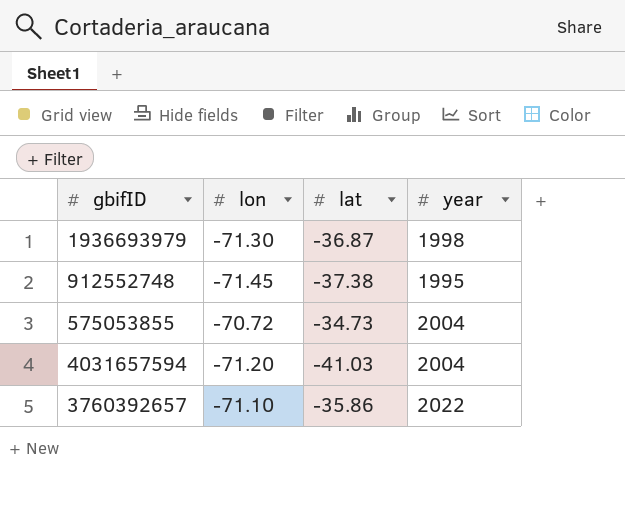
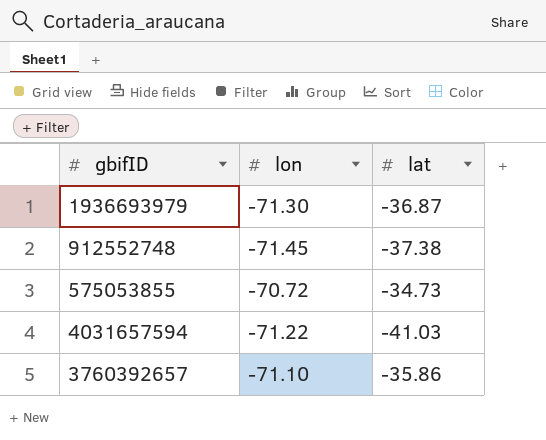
column year | position: 4 -> none
4031657594 | lon: -71.20 -> -71.22

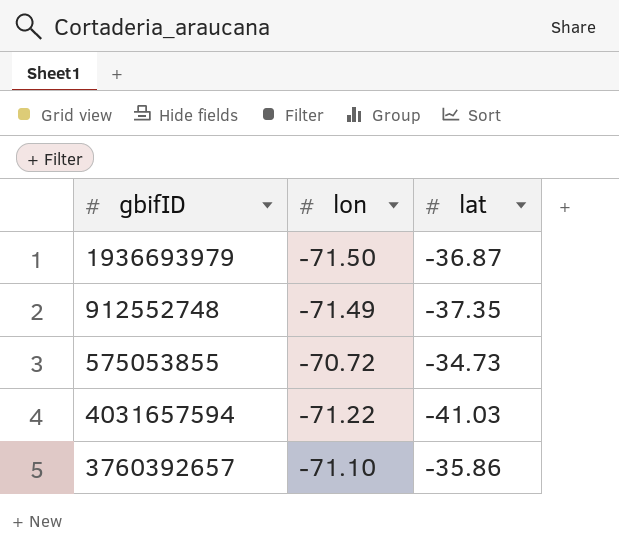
1936693979 | lon: -71.30 -> -71.50
912552748 | lon: -71.45 -> -71.49
912552748 | lat: -37.38 -> -37.35

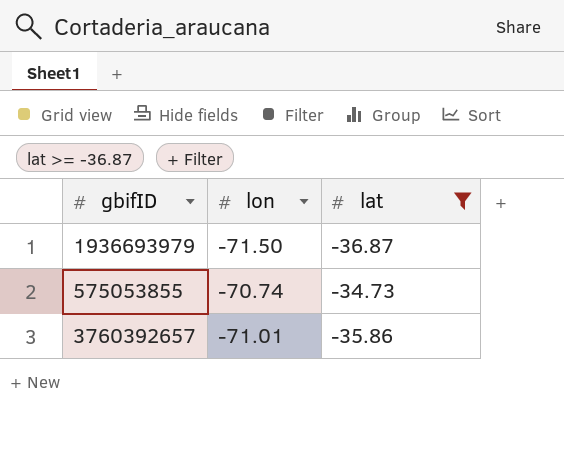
filter: none -> lat >= -36.87
575053855 | lon: -70.72 -> -70.74
3760392657 | lon: -71.10 -> -71.01

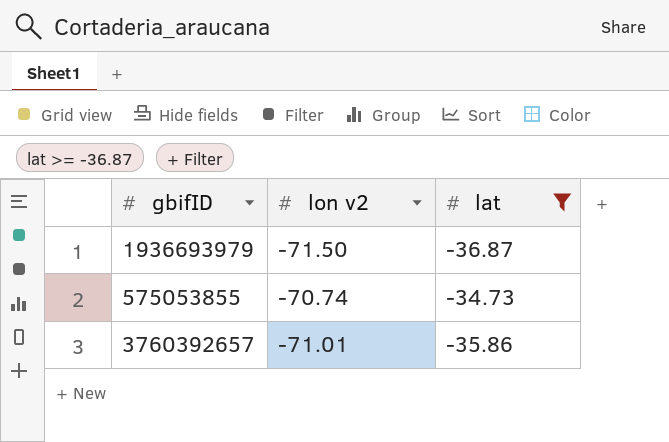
column name: lon -> lon v2

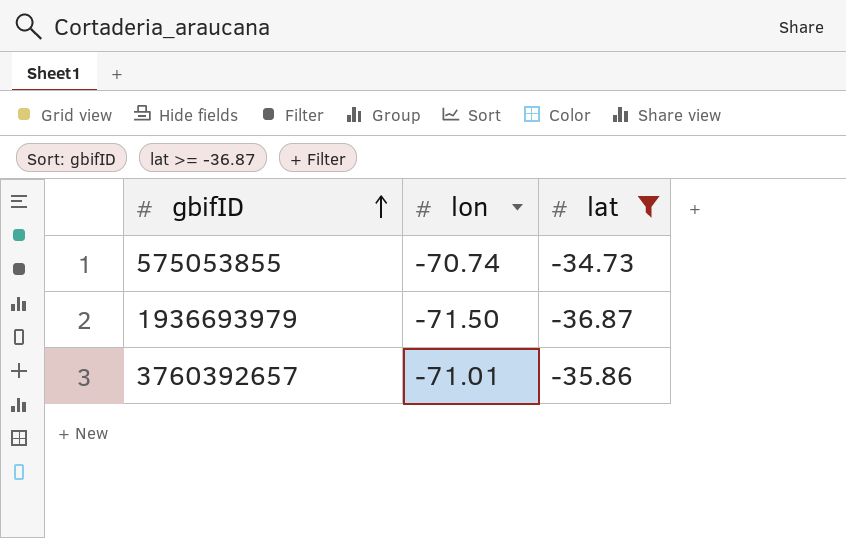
row order: none -> gbifID ascending
column name: lon v2 -> lon

